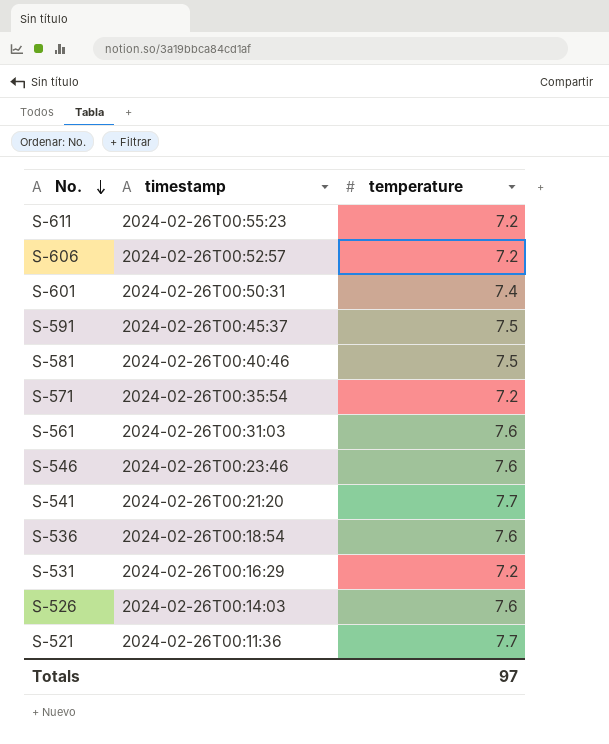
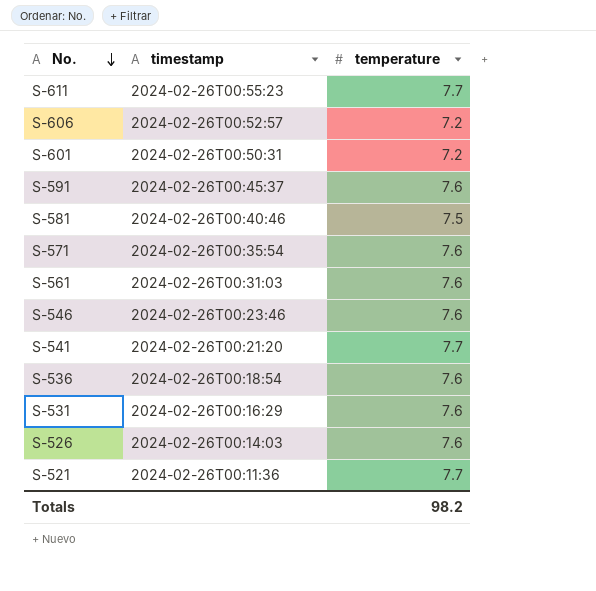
S-611 | temperature: 7.2 -> 7.7
S-601 | temperature: 7.4 -> 7.2
S-591 | temperature: 7.5 -> 7.6
S-571 | temperature: 7.2 -> 7.6
S-531 | temperature: 7.2 -> 7.6
Totals | temperature: 97 -> 98.2

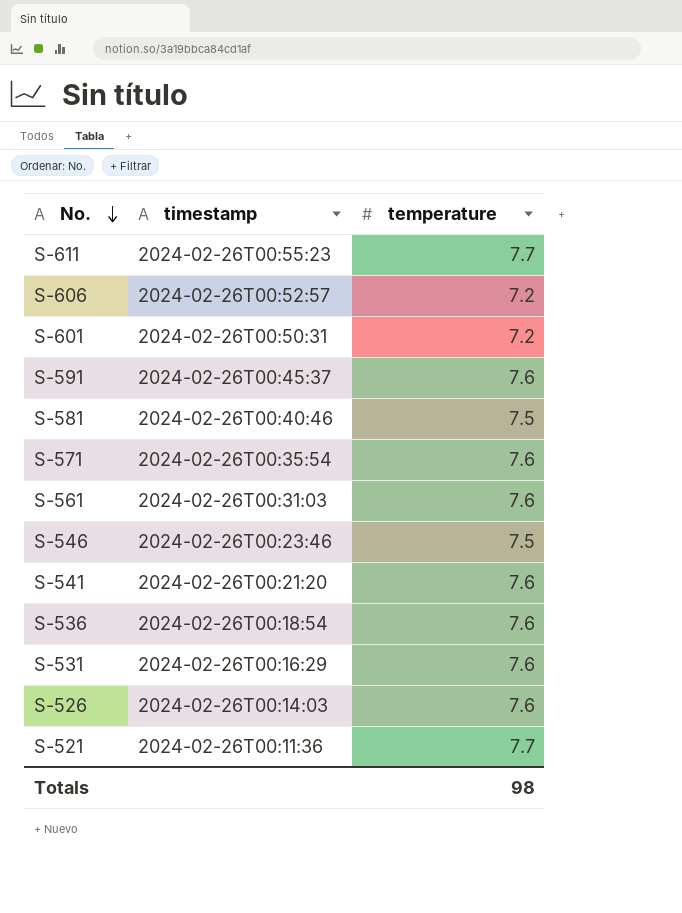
S-546 | temperature: 7.6 -> 7.5
S-541 | temperature: 7.7 -> 7.6
Totals | temperature: 98.2 -> 98

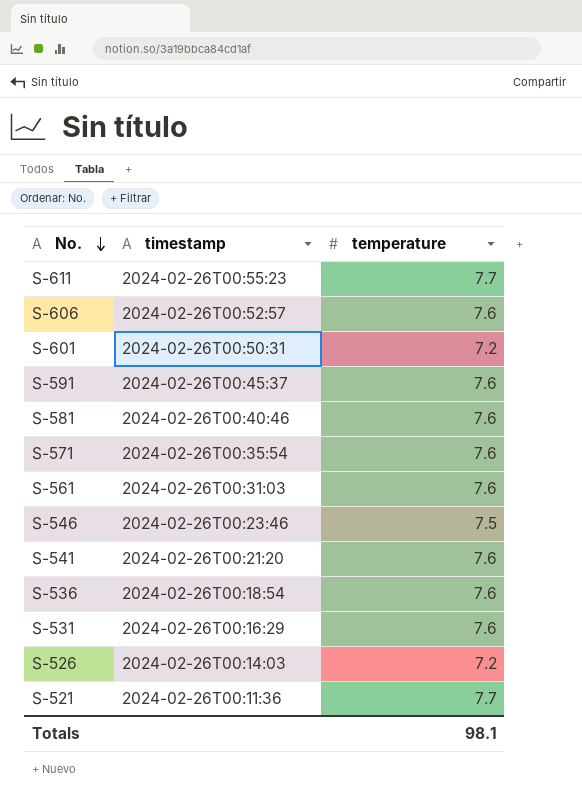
S-606 | temperature: 7.2 -> 7.6
S-581 | temperature: 7.5 -> 7.6
S-526 | temperature: 7.6 -> 7.2
Totals | temperature: 98 -> 98.1

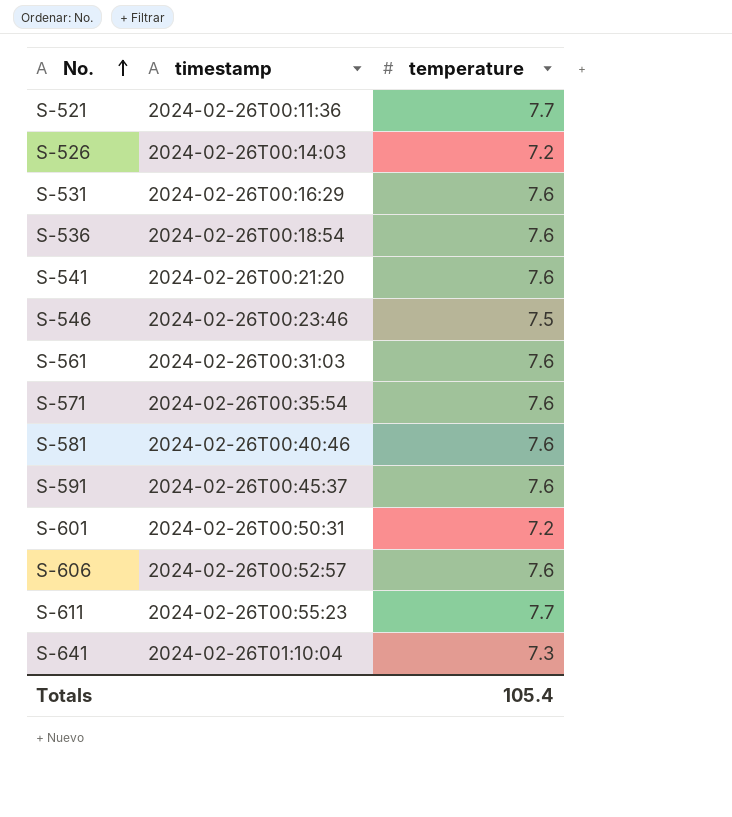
row order: No. descending -> No. ascending
row S-641: none -> 2024-02-26T01:10:04 | 7.3
Totals | temperature: 98.1 -> 105.4

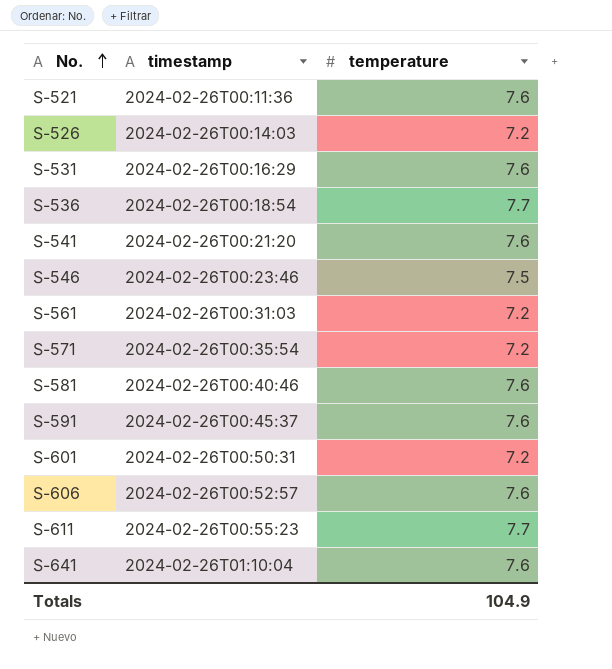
S-521 | temperature: 7.7 -> 7.6
S-536 | temperature: 7.6 -> 7.7
S-561 | temperature: 7.6 -> 7.2
S-571 | temperature: 7.6 -> 7.2
S-641 | temperature: 7.3 -> 7.6
Totals | temperature: 105.4 -> 104.9

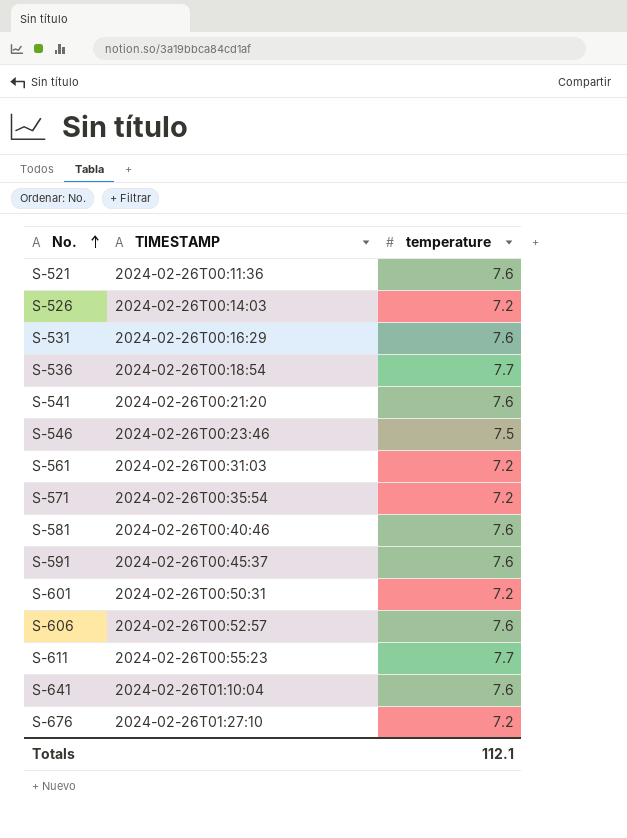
column name: timestamp -> TIMESTAMP
row S-676: none -> 2024-02-26T01:27:10 | 7.2
Totals | temperature: 104.9 -> 112.1

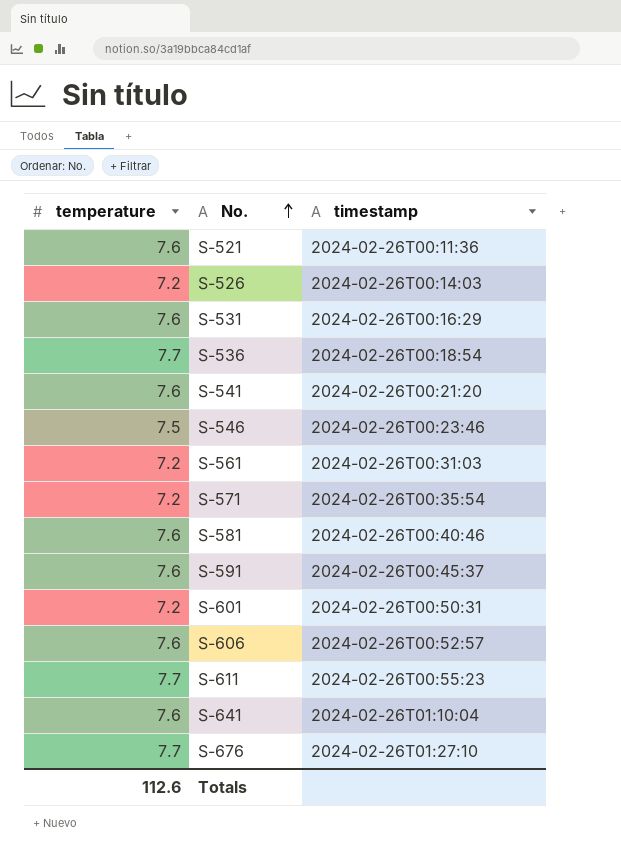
column temperature | position: 3 -> 1
column name: TIMESTAMP -> timestamp
S-676 | temperature: 7.2 -> 7.7
Totals | temperature: 112.1 -> 112.6

